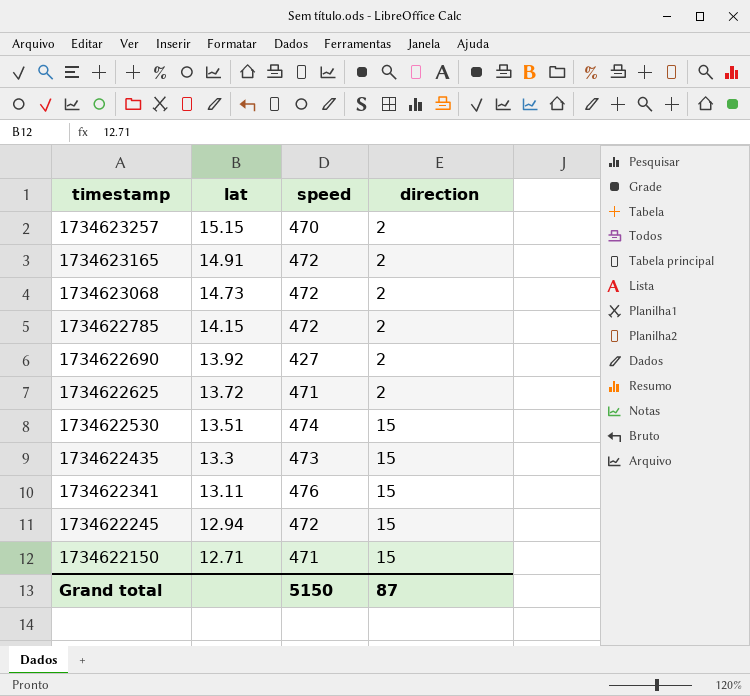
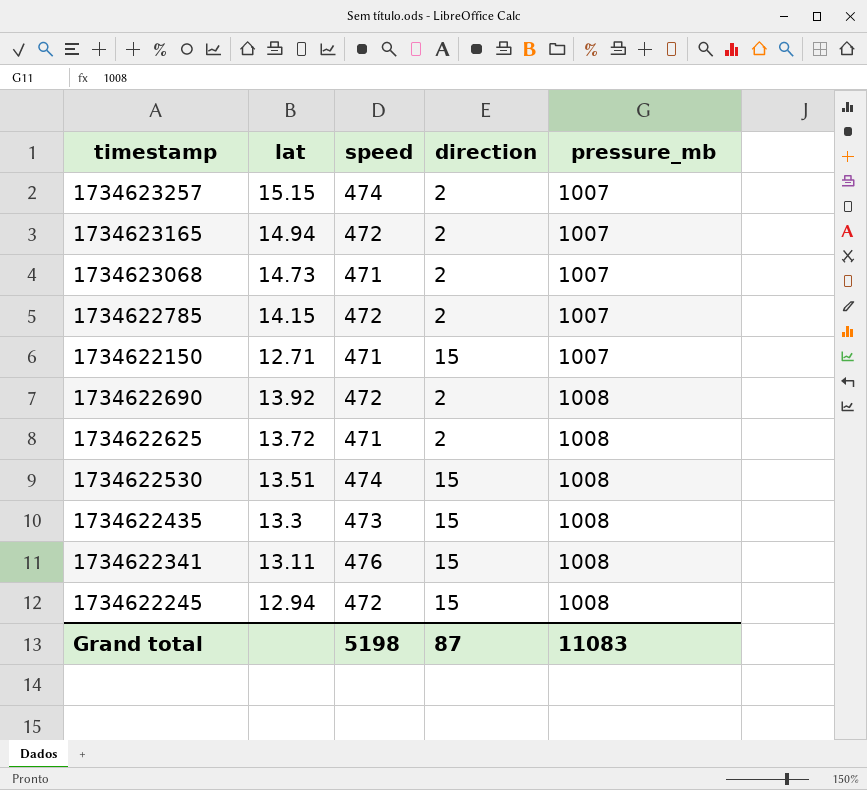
row order: timestamp descending -> pressure_mb ascending
column pressure_mb | position: none -> 5
1734623257 | speed: 470 -> 474
1734623165 | lat: 14.91 -> 14.94
1734623068 | speed: 472 -> 471
1734622690 | speed: 427 -> 472
Grand total | speed: 5150 -> 5198

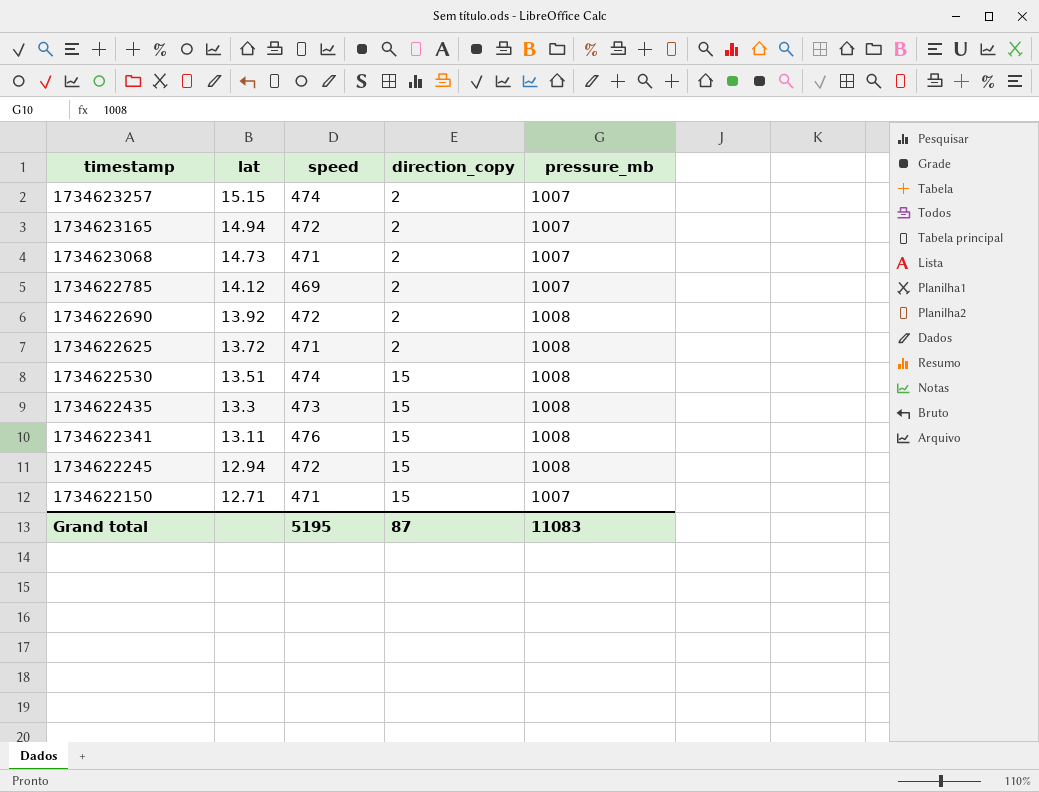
row order: pressure_mb ascending -> timestamp descending
column name: direction -> direction_copy
1734622785 | lat: 14.15 -> 14.12
1734622785 | speed: 472 -> 469
Grand total | speed: 5198 -> 5195

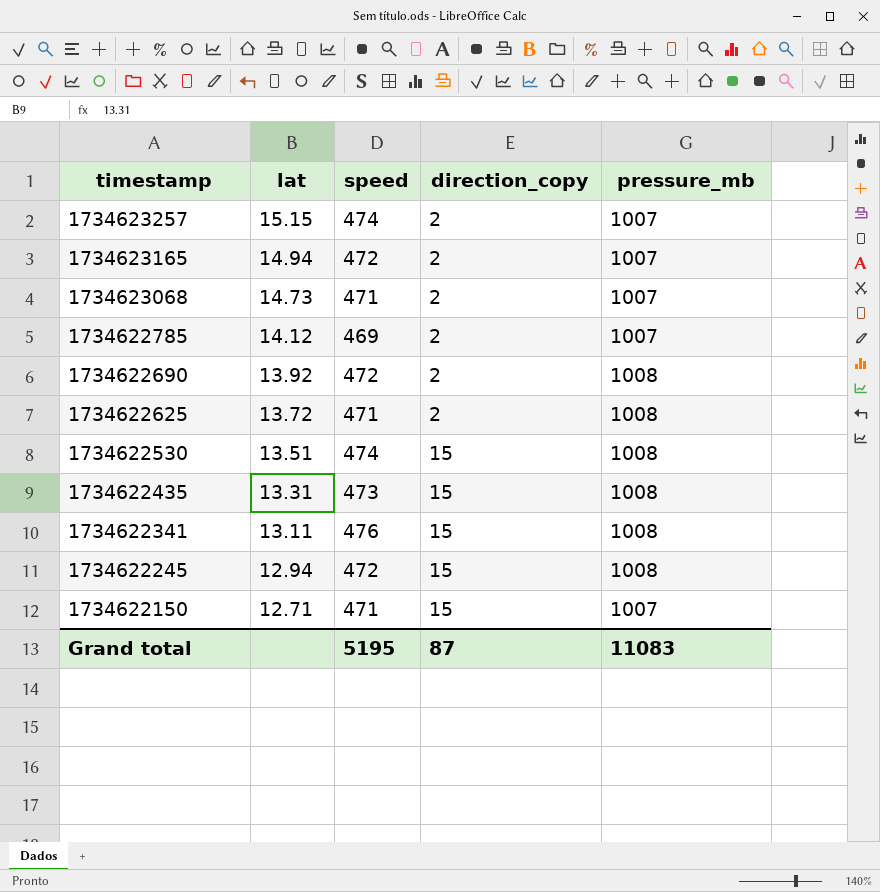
1734622435 | lat: 13.3 -> 13.31

